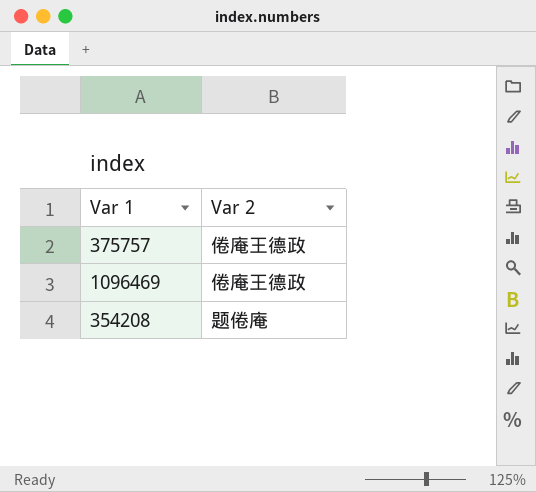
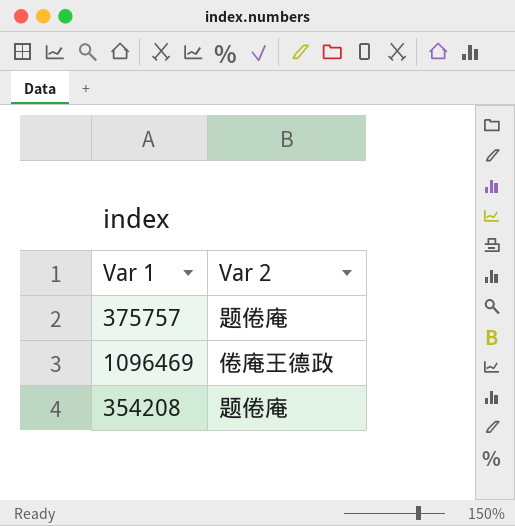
375757 | Var 2: 倦庵王德政 -> 题倦庵

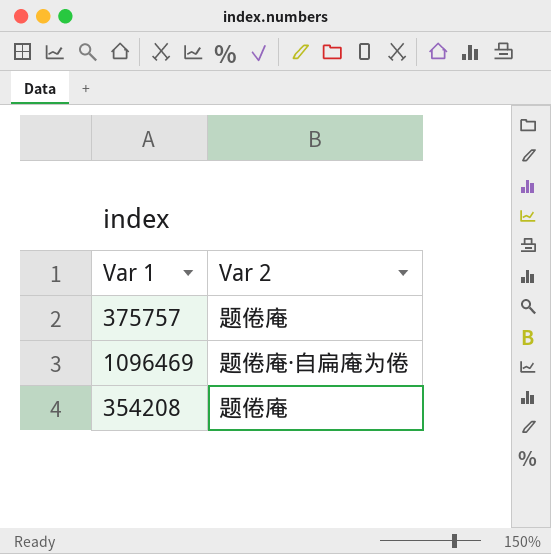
1096469 | Var 2: 倦庵王德政 -> 题倦庵·自扁庵为倦

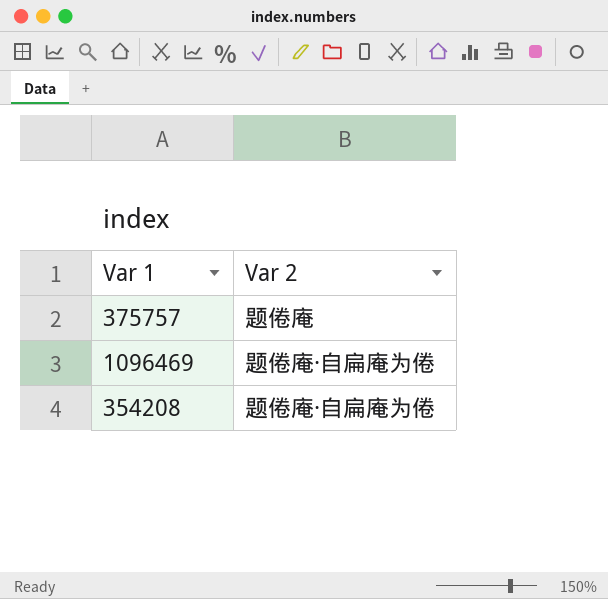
354208 | Var 2: 题倦庵 -> 题倦庵·自扁庵为倦

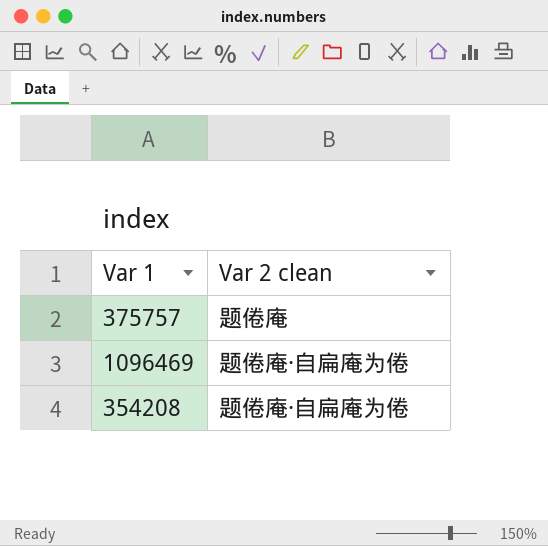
column name: Var 2 -> Var 2 clean

